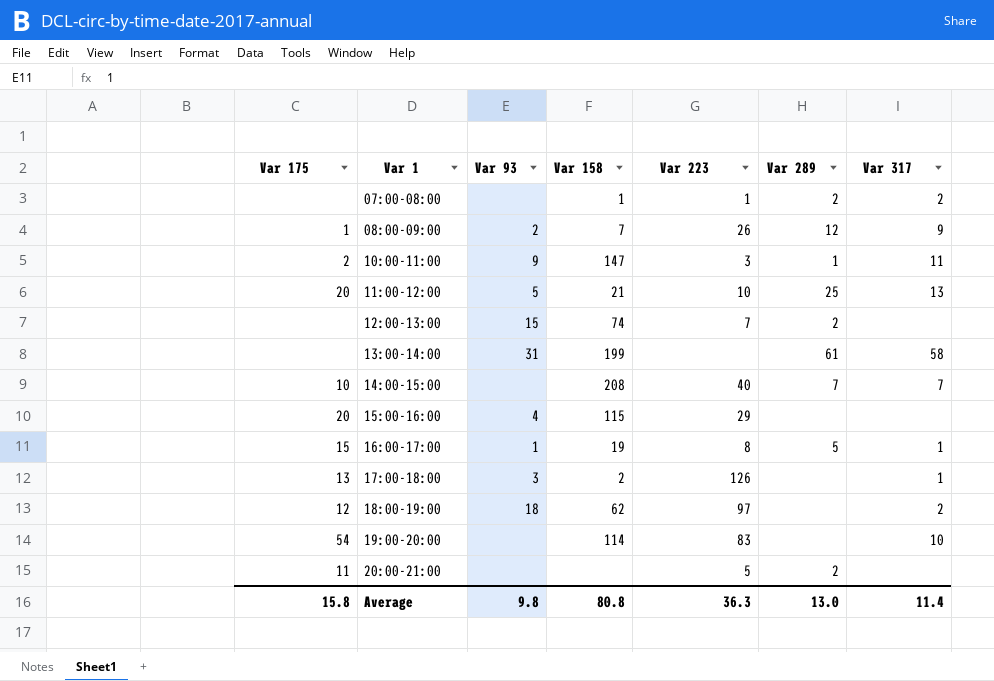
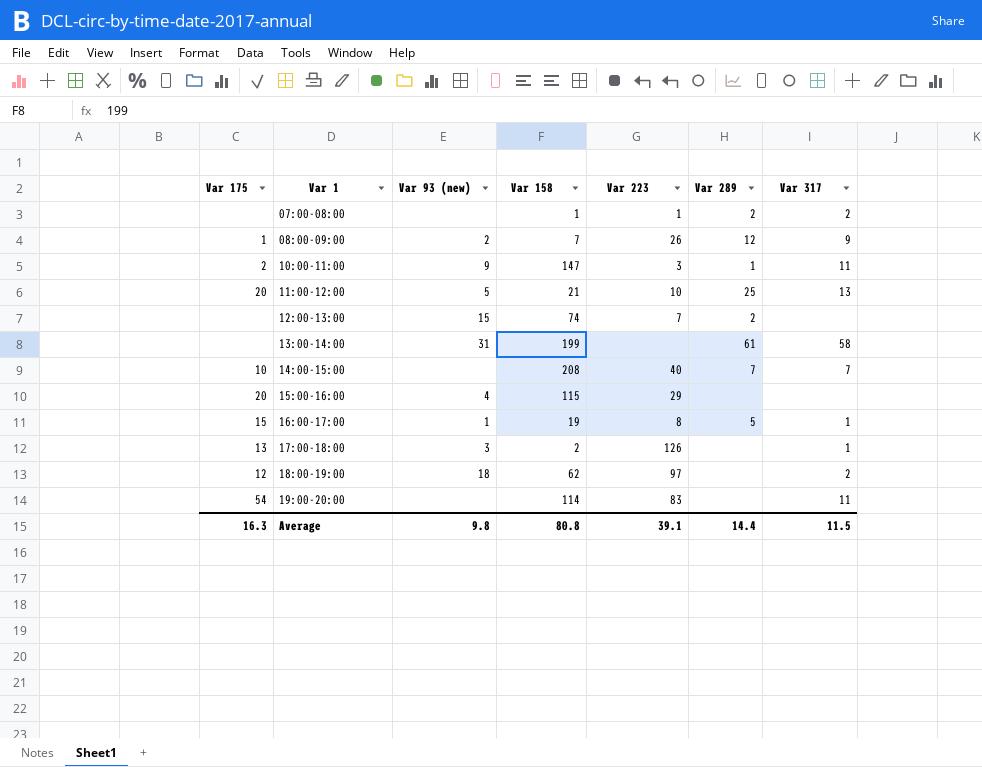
column name: Var 93 -> Var 93 (new)
row 20:00-21:00: 11 | none | none | 5 | 2 | none -> none
19:00-20:00 | Var 317: 10 -> 11
Average | Var 175: 15.8 -> 16.3
Average | Var 223: 36.3 -> 39.1
Average | Var 289: 13.0 -> 14.4
Average | Var 317: 11.4 -> 11.5

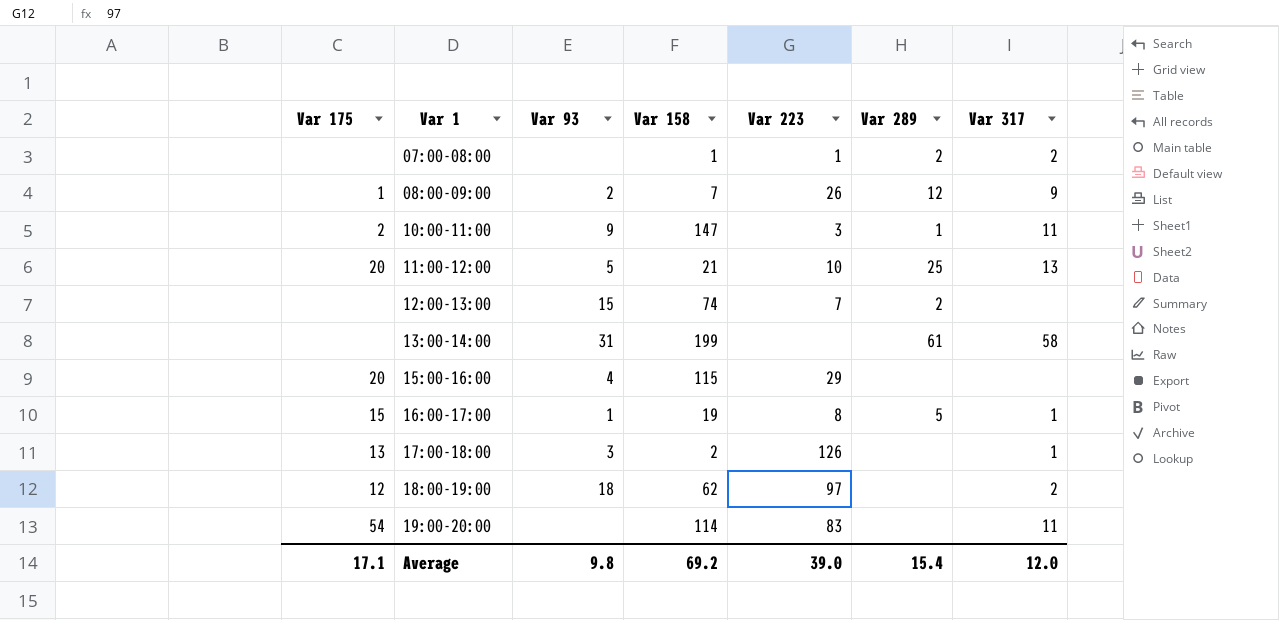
column name: Var 93 (new) -> Var 93
row 14:00-15:00: 10 | none | 208 | 40 | 7 | 7 -> none
Average | Var 175: 16.3 -> 17.1
Average | Var 158: 80.8 -> 69.2
Average | Var 223: 39.1 -> 39.0
Average | Var 289: 14.4 -> 15.4
Average | Var 317: 11.5 -> 12.0

